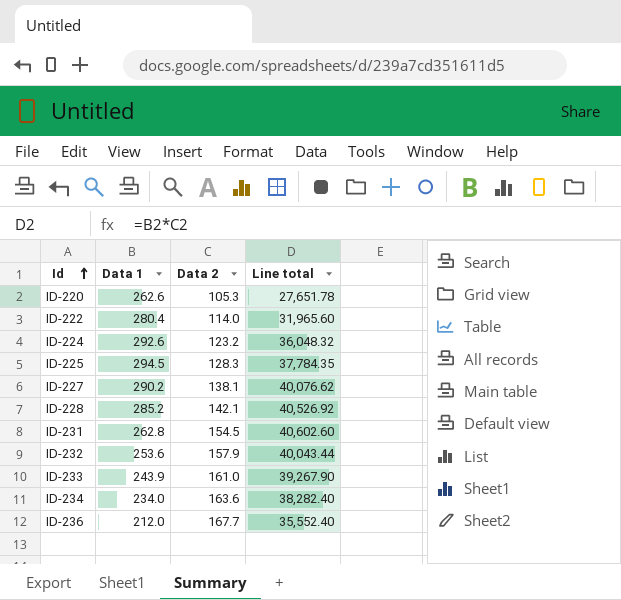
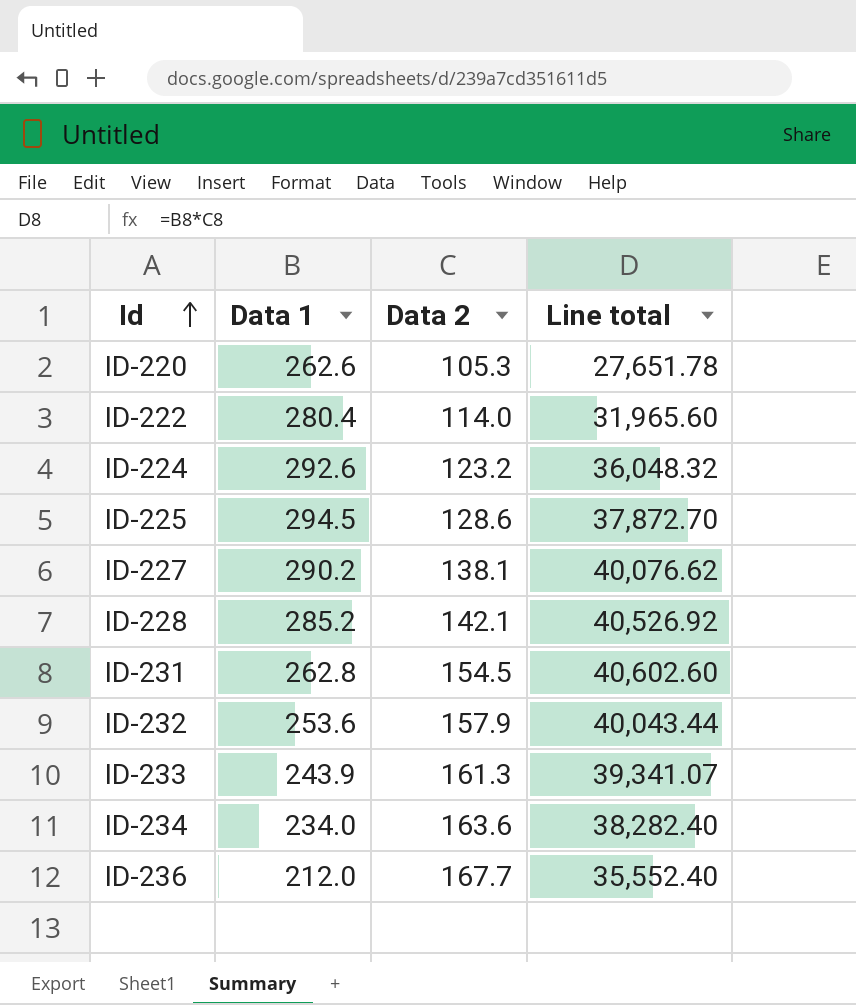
ID-225 | Data 2: 128.3 -> 128.6
ID-225 | Line total: 37,784.35 -> 37,872.70
ID-233 | Data 2: 161.0 -> 161.3
ID-233 | Line total: 39,267.90 -> 39,341.07

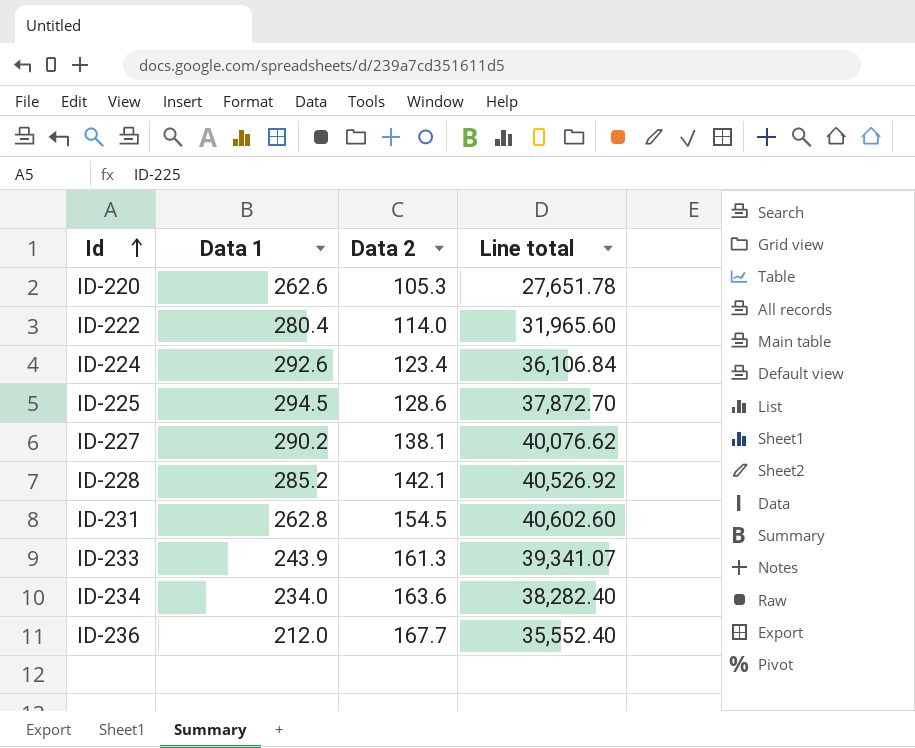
row ID-232: 253.6 | 157.9 | 40,043.44 -> none
ID-224 | Data 2: 123.2 -> 123.4
ID-224 | Line total: 36,048.32 -> 36,106.84

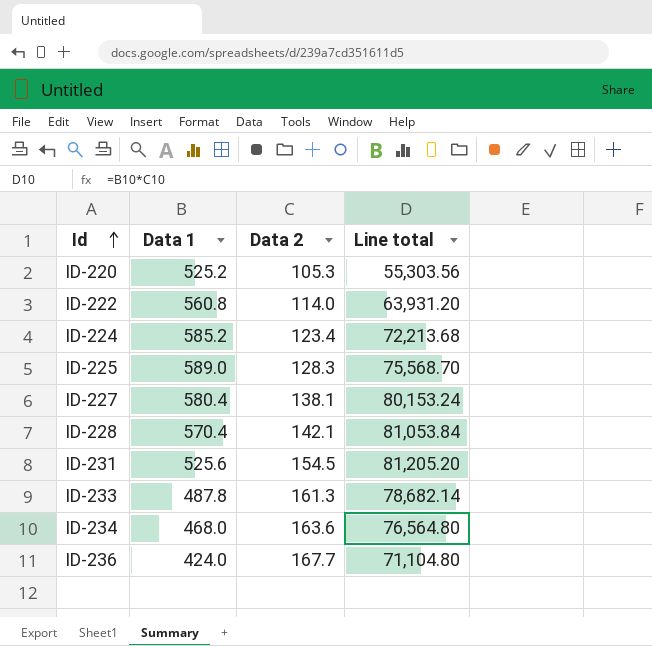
ID-220 | Data 1: 262.6 -> 525.2
ID-220 | Line total: 27,651.78 -> 55,303.56
ID-222 | Data 1: 280.4 -> 560.8
ID-222 | Line total: 31,965.60 -> 63,931.20
ID-224 | Data 1: 292.6 -> 585.2
ID-224 | Line total: 36,106.84 -> 72,213.68
ID-225 | Data 1: 294.5 -> 589.0
ID-225 | Data 2: 128.6 -> 128.3
ID-225 | Line total: 37,872.70 -> 75,568.70
ID-227 | Data 1: 290.2 -> 580.4
ID-227 | Line total: 40,076.62 -> 80,153.24
ID-228 | Data 1: 285.2 -> 570.4
ID-228 | Line total: 40,526.92 -> 81,053.84
ID-231 | Data 1: 262.8 -> 525.6
ID-231 | Line total: 40,602.60 -> 81,205.20
ID-233 | Data 1: 243.9 -> 487.8
ID-233 | Line total: 39,341.07 -> 78,682.14
ID-234 | Data 1: 234.0 -> 468.0
ID-234 | Line total: 38,282.40 -> 76,564.80
ID-236 | Data 1: 212.0 -> 424.0
ID-236 | Line total: 35,552.40 -> 71,104.80

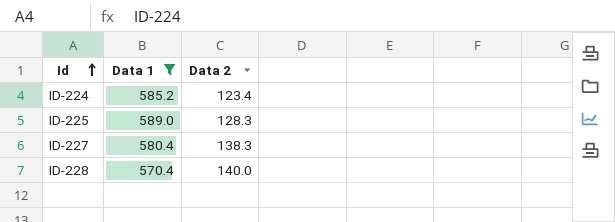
filter: none -> Data 1 >= 570.4
column Line total | formula: [Data 1] * [Data 2] -> none
ID-227 | Data 2: 138.1 -> 138.3
ID-228 | Data 2: 142.1 -> 140.0

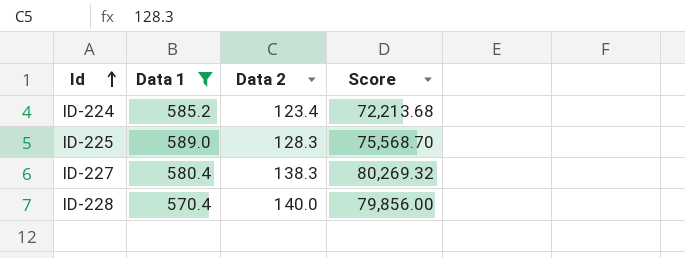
column Score | formula: none -> [Data 1] * [Data 2]

